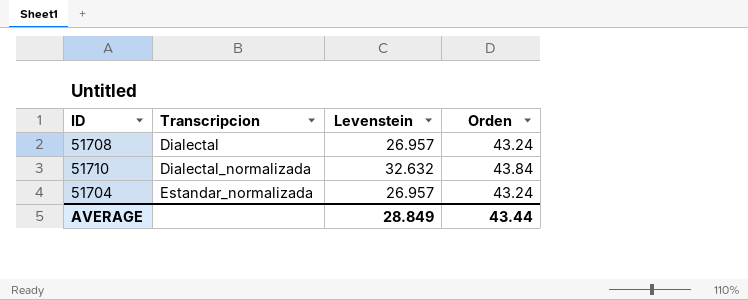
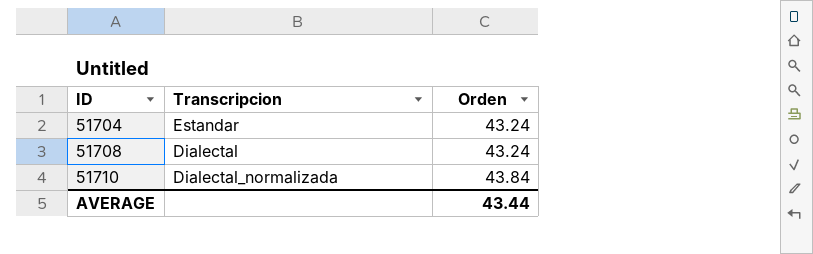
row order: Transcripcion ascending -> ID ascending
column Levenstein | position: 3 -> none
51704 | Transcripcion: Estandar_normalizada -> Estandar

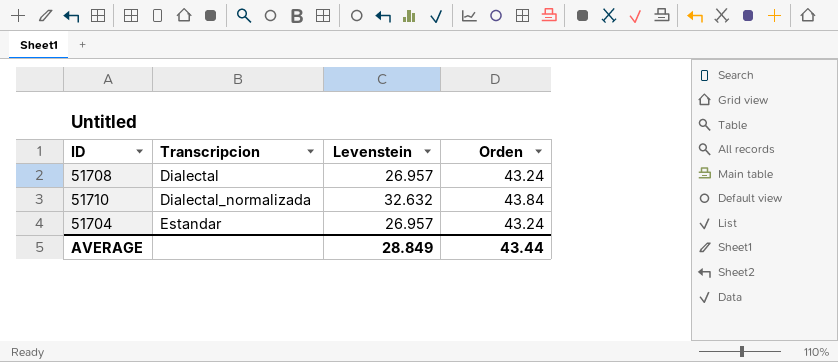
row order: ID ascending -> Transcripcion ascending
column Levenstein | position: none -> 3

